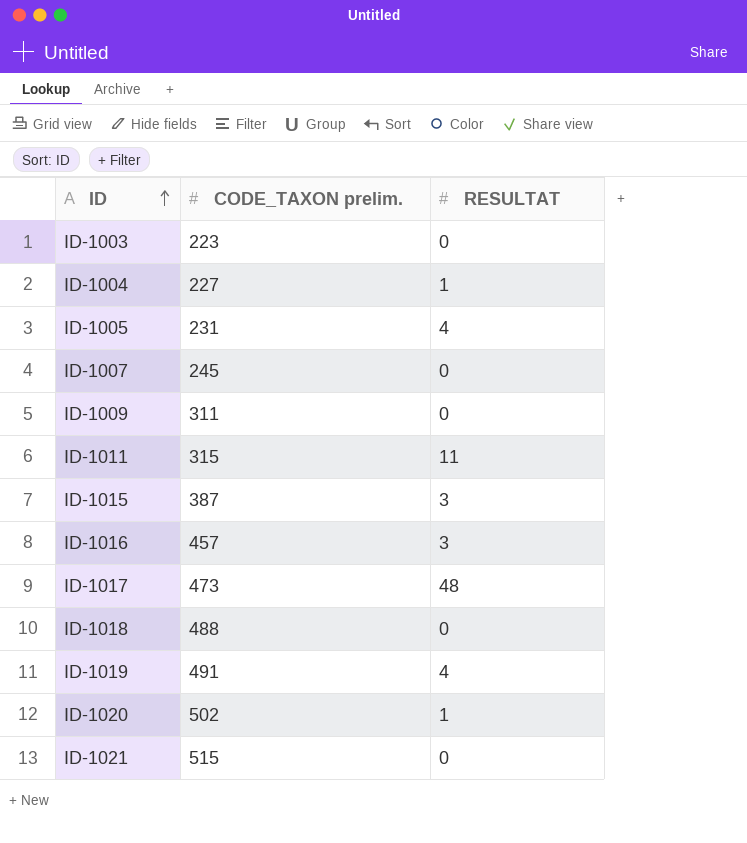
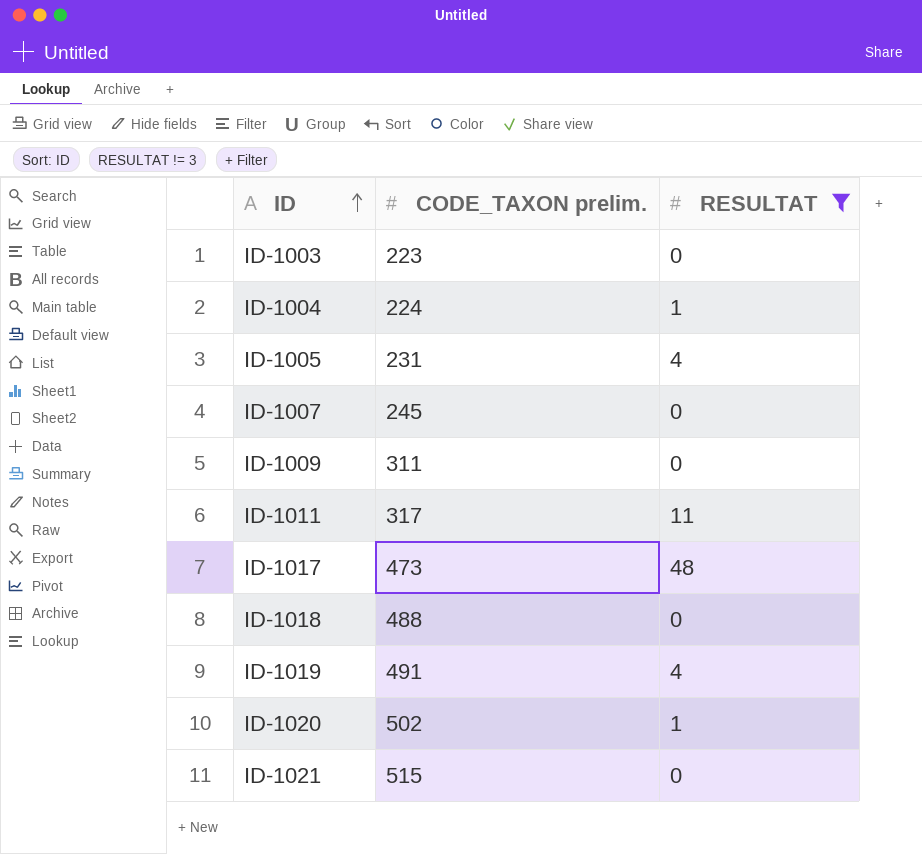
filter: none -> RESULTAT != 3
ID-1004 | CODE_TAXON prelim.: 227 -> 224
ID-1011 | CODE_TAXON prelim.: 315 -> 317

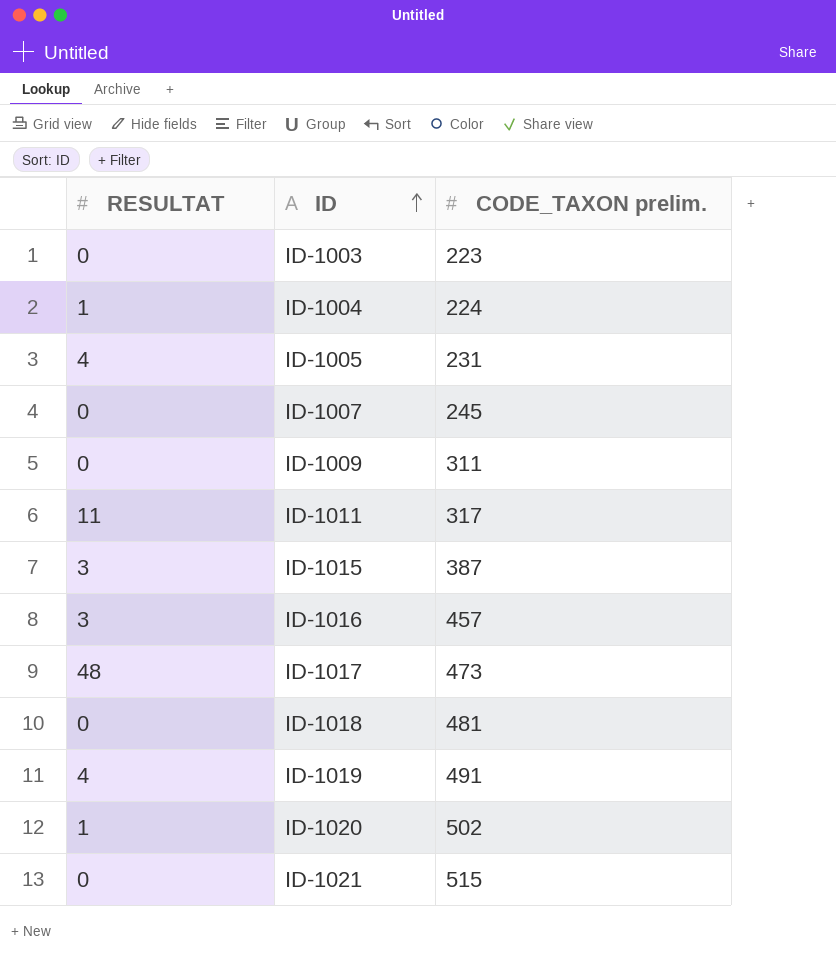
filter: RESULTAT != 3 -> none
column RESULTAT | position: 3 -> 1
ID-1018 | CODE_TAXON prelim.: 488 -> 481

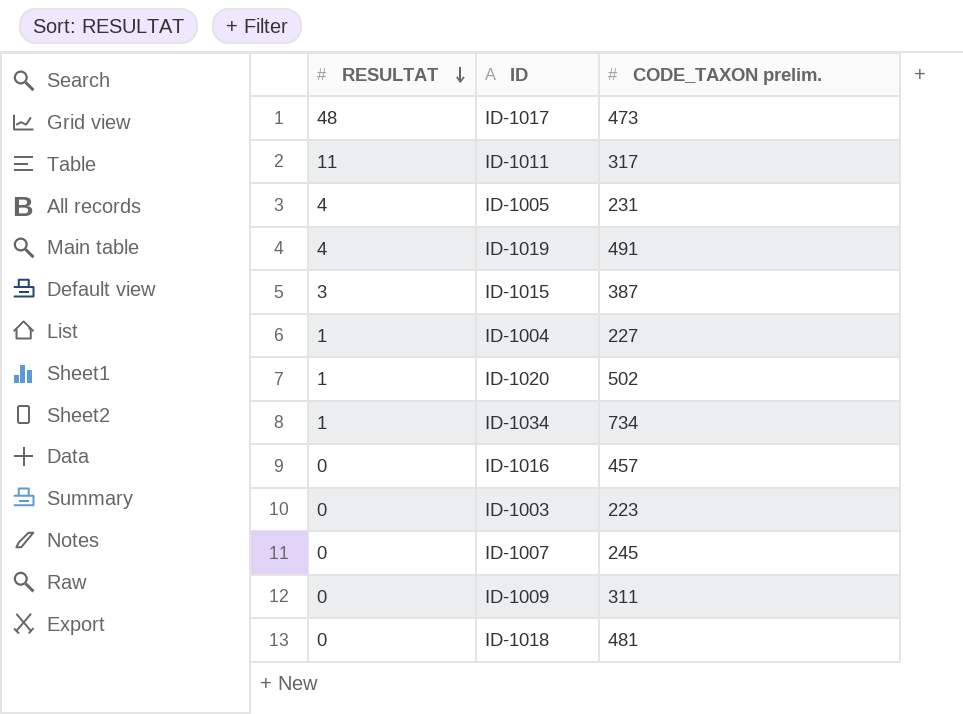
row order: ID ascending -> RESULTAT descending
row ID-1021: 0 | 515 -> none
ID-1004 | CODE_TAXON prelim.: 224 -> 227
row ID-1034: none -> 1 | 734
ID-1016 | RESULTAT: 3 -> 0

